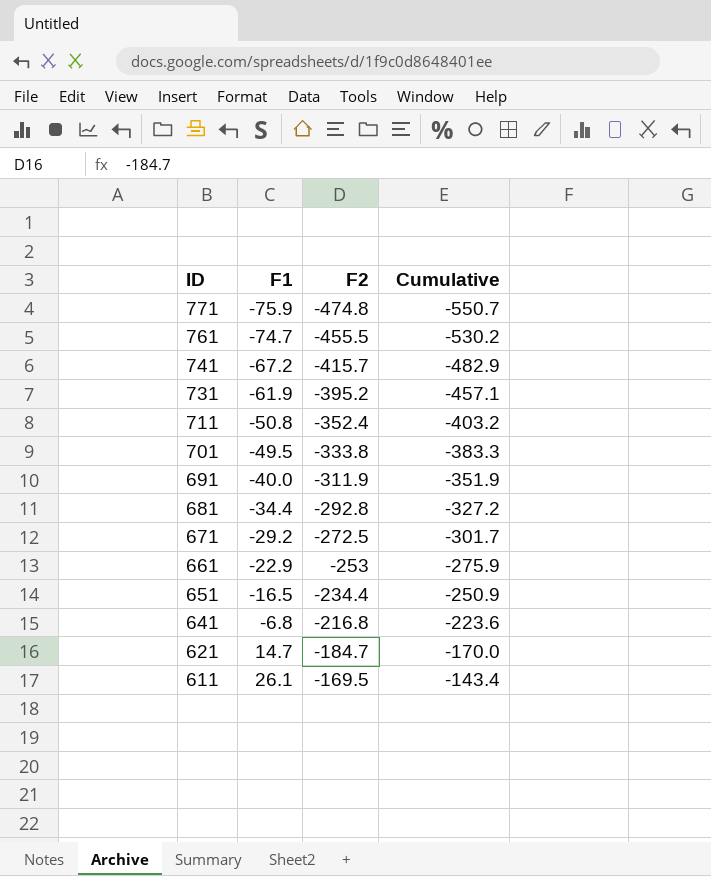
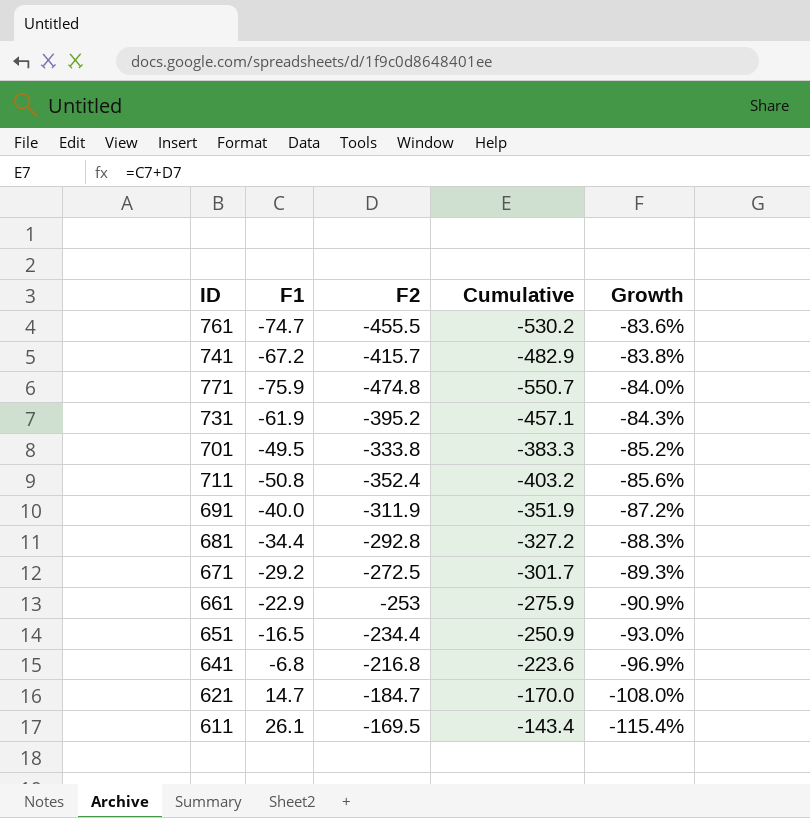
row order: ID descending -> Growth descending
column Growth | formula: none -> ([F1] - [F2]) / [F2]

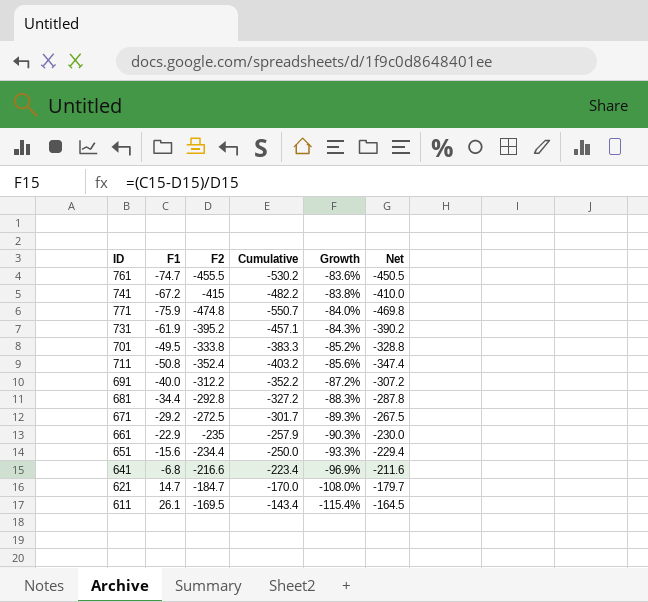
column Net | formula: none -> [F2] + 5
741 | F2: -415.7 -> -415
741 | Cumulative: -482.9 -> -482.2
691 | F2: -311.9 -> -312.2
691 | Cumulative: -351.9 -> -352.2
661 | F2: -253 -> -235
661 | Cumulative: -275.9 -> -257.9
661 | Growth: -90.9% -> -90.3%
651 | F1: -16.5 -> -15.6
651 | Cumulative: -250.9 -> -250.0
651 | Growth: -93.0% -> -93.3%
641 | F2: -216.8 -> -216.6
641 | Cumulative: -223.6 -> -223.4

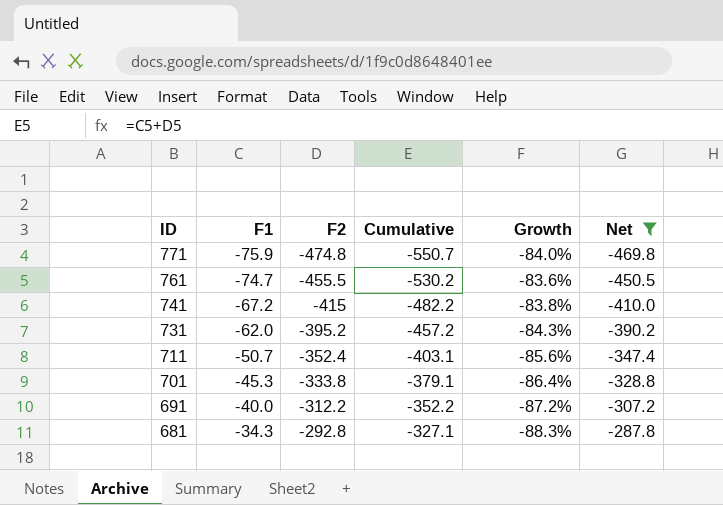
filter: none -> Net <= -287.8
row order: Growth descending -> ID descending
731 | F1: -61.9 -> -62.0
731 | Cumulative: -457.1 -> -457.2
711 | F1: -50.8 -> -50.7
711 | Cumulative: -403.2 -> -403.1
701 | F1: -49.5 -> -45.3
701 | Cumulative: -383.3 -> -379.1
701 | Growth: -85.2% -> -86.4%
681 | F1: -34.4 -> -34.3
681 | Cumulative: -327.2 -> -327.1

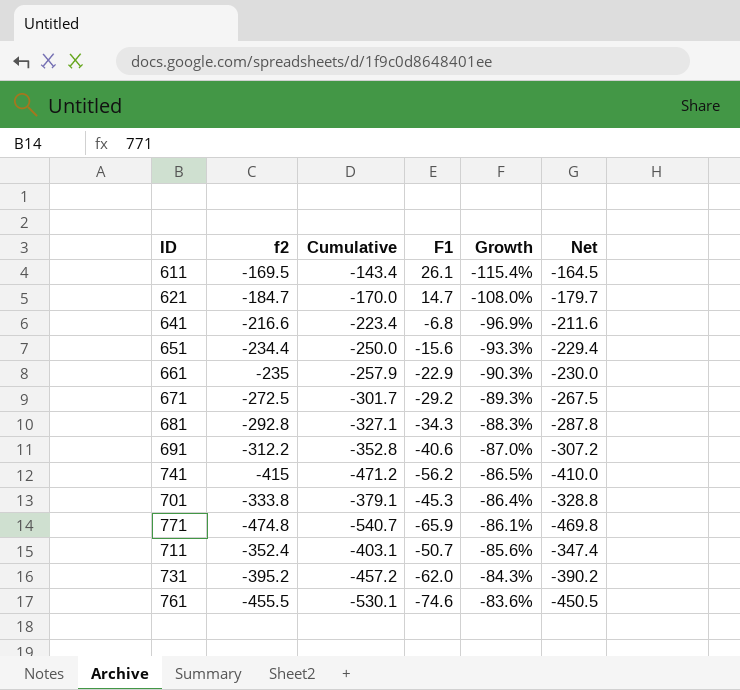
filter: Net <= -287.8 -> none
row order: ID descending -> Growth ascending
column name: F2 -> f2
column F1 | position: 2 -> 4
691 | Cumulative: -352.2 -> -352.8
691 | F1: -40.0 -> -40.6
691 | Growth: -87.2% -> -87.0%
741 | Cumulative: -482.2 -> -471.2
741 | F1: -67.2 -> -56.2
741 | Growth: -83.8% -> -86.5%
771 | Cumulative: -550.7 -> -540.7
771 | F1: -75.9 -> -65.9
771 | Growth: -84.0% -> -86.1%
761 | Cumulative: -530.2 -> -530.1
761 | F1: -74.7 -> -74.6

